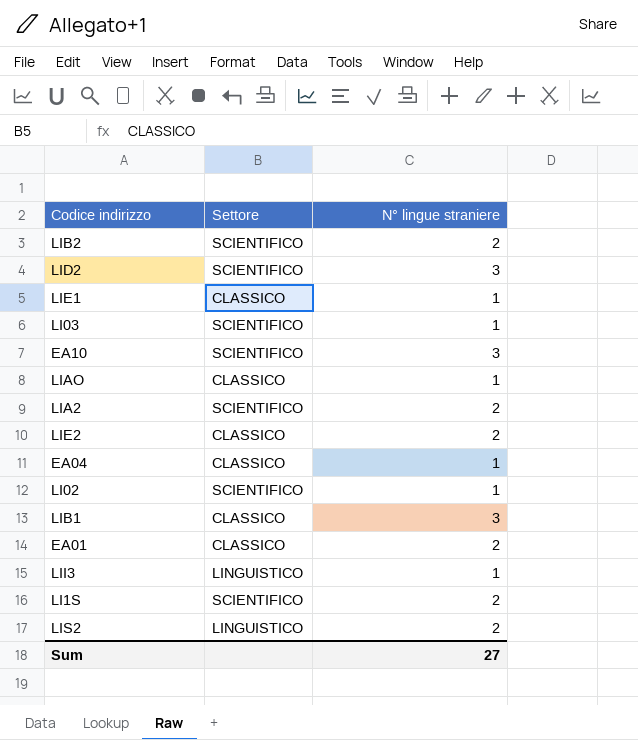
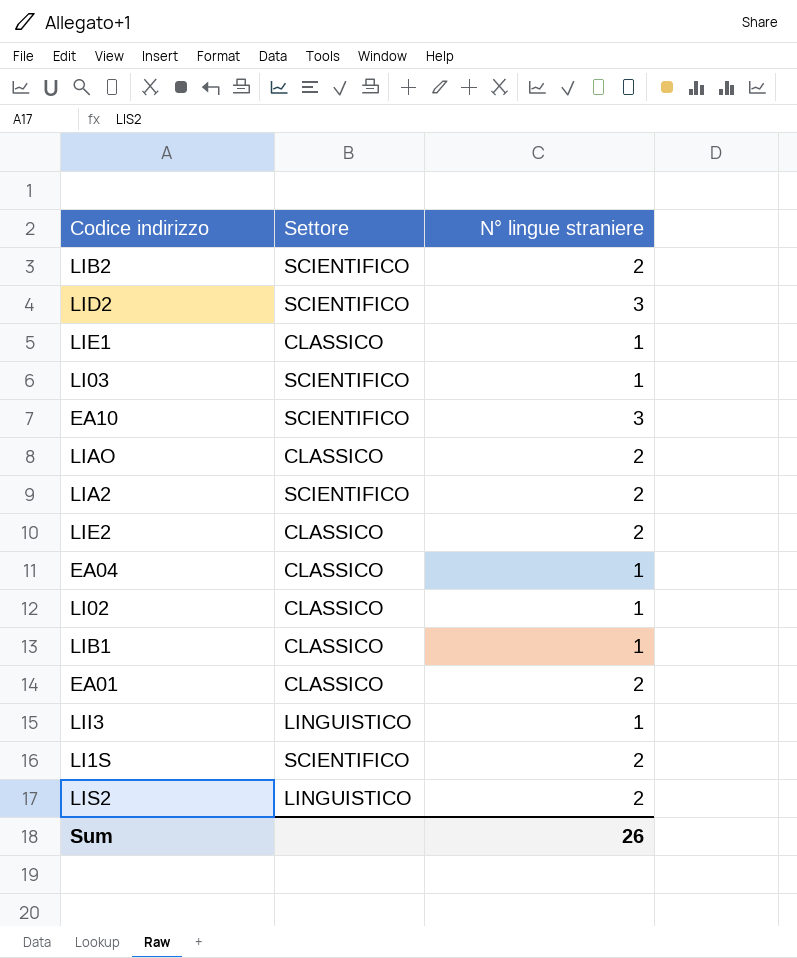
LIAO | N° lingue straniere: 1 -> 2
LI02 | Settore: SCIENTIFICO -> CLASSICO
LIB1 | N° lingue straniere: 3 -> 1
Sum | N° lingue straniere: 27 -> 26

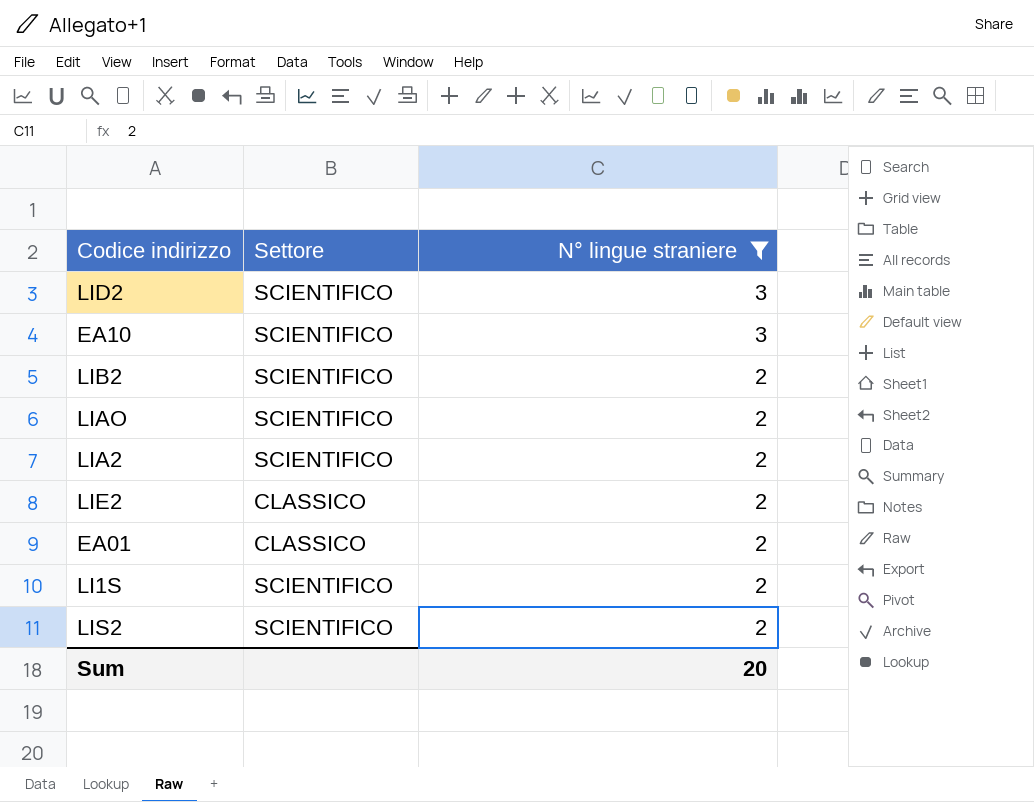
filter: none -> N° lingue straniere != 1
row order: none -> N° lingue straniere descending
LIAO | Settore: CLASSICO -> SCIENTIFICO
LIS2 | Settore: LINGUISTICO -> SCIENTIFICO
Sum | N° lingue straniere: 26 -> 20

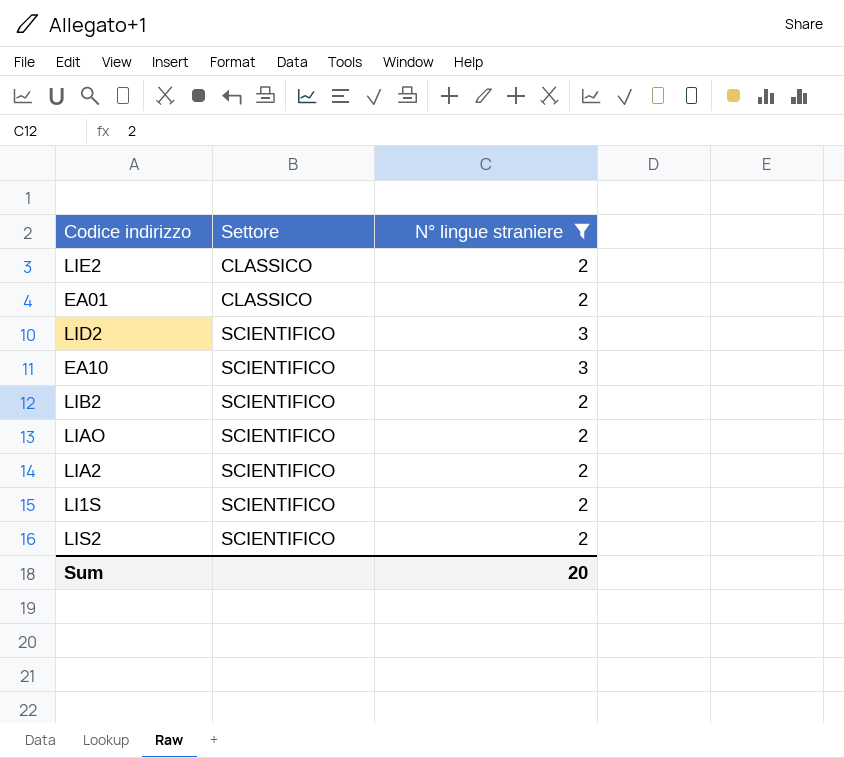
row order: N° lingue straniere descending -> Settore ascending

